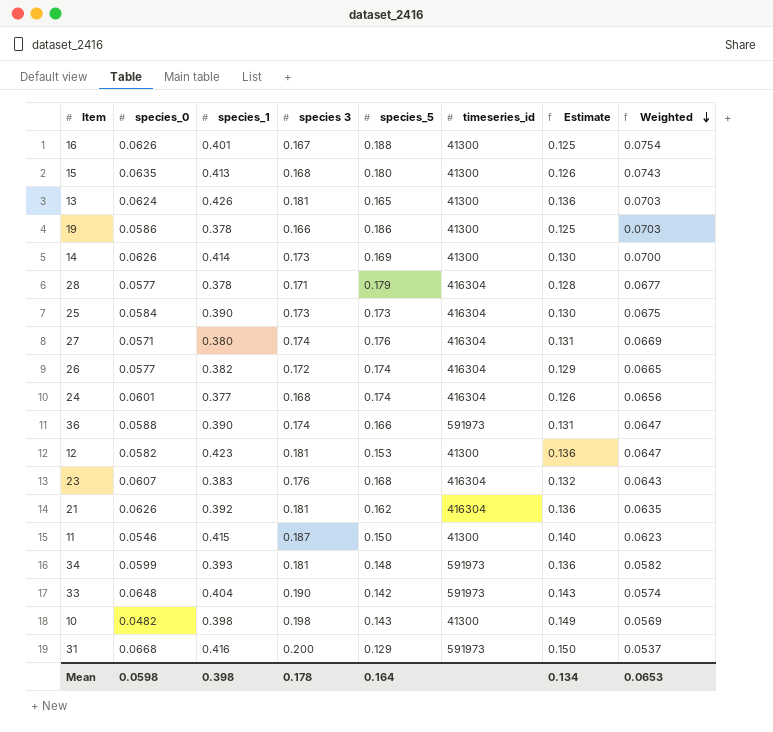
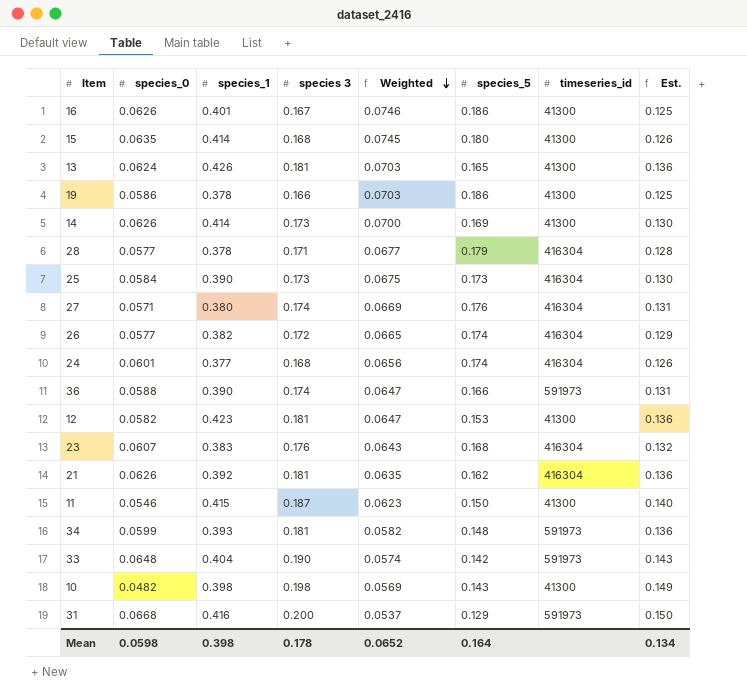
column Weighted | position: 8 -> 5
column name: Estimate -> Est.
16 | Weighted: 0.0754 -> 0.0746
16 | species_5: 0.188 -> 0.186
15 | species_1: 0.413 -> 0.414
15 | Weighted: 0.0743 -> 0.0745
Mean | Weighted: 0.0653 -> 0.0652

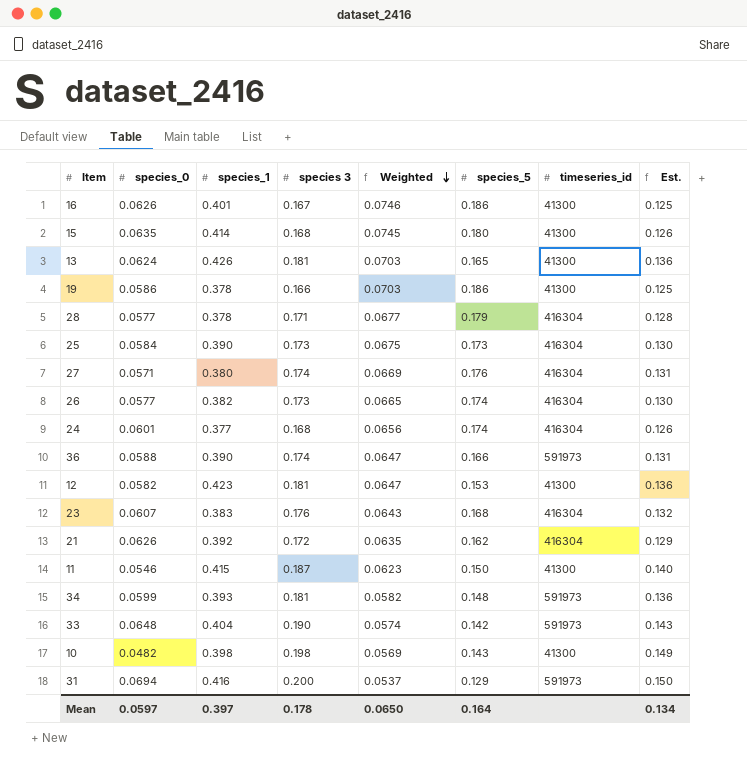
row 14: 0.0626 | 0.414 | 0.173 | 0.0700 | 0.169 | 41300 | 0.130 -> none
26 | species 3: 0.172 -> 0.173
26 | Est.: 0.129 -> 0.130
21 | species 3: 0.181 -> 0.172
21 | Est.: 0.136 -> 0.129
31 | species_0: 0.0668 -> 0.0694
Mean | species_0: 0.0598 -> 0.0597
Mean | species_1: 0.398 -> 0.397
Mean | Weighted: 0.0652 -> 0.0650

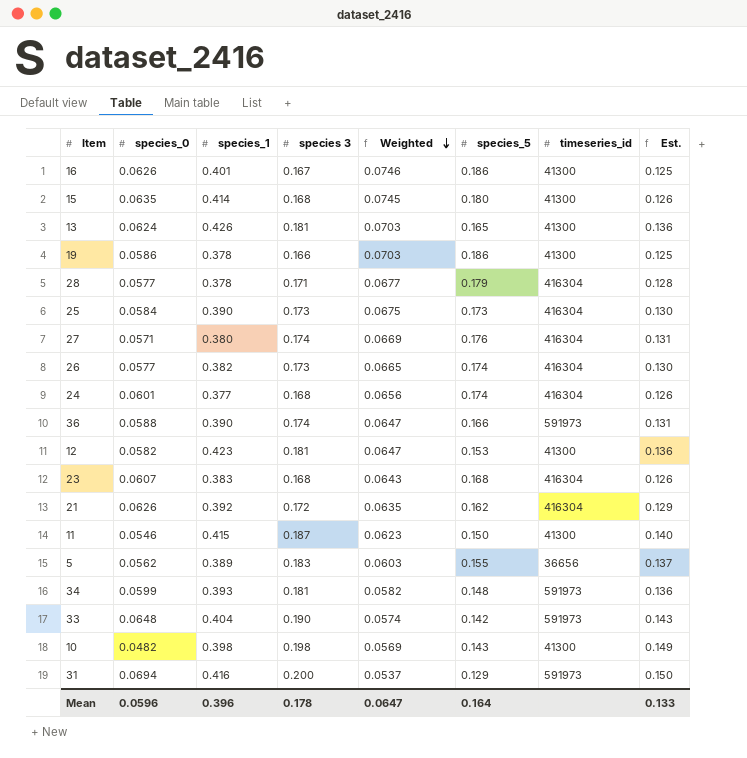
23 | species 3: 0.176 -> 0.168
23 | Est.: 0.132 -> 0.126
row 5: none -> 0.0562 | 0.389 | 0.183 | 0.0603 | 0.155 | 36656 | 0.137
Mean | species_0: 0.0597 -> 0.0596
Mean | species_1: 0.397 -> 0.396
Mean | Weighted: 0.0650 -> 0.0647
Mean | Est.: 0.134 -> 0.133

